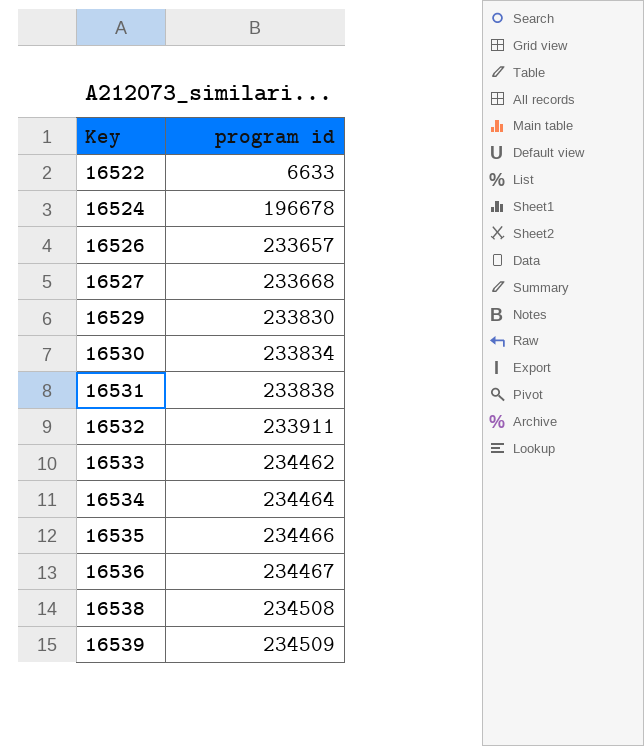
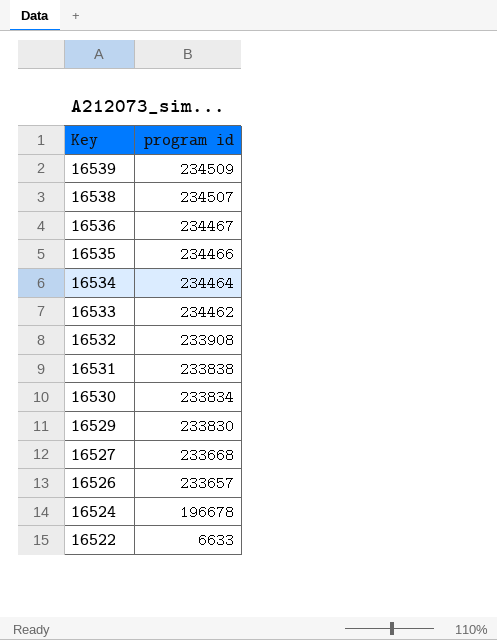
row order: Key ascending -> Key descending
16538 | program id: 234508 -> 234507
16532 | program id: 233911 -> 233908

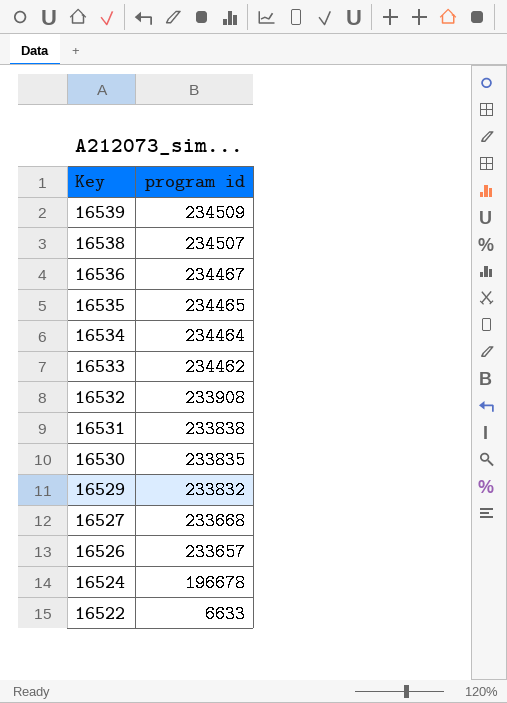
16535 | program id: 234466 -> 234465
16530 | program id: 233834 -> 233835
16529 | program id: 233830 -> 233832

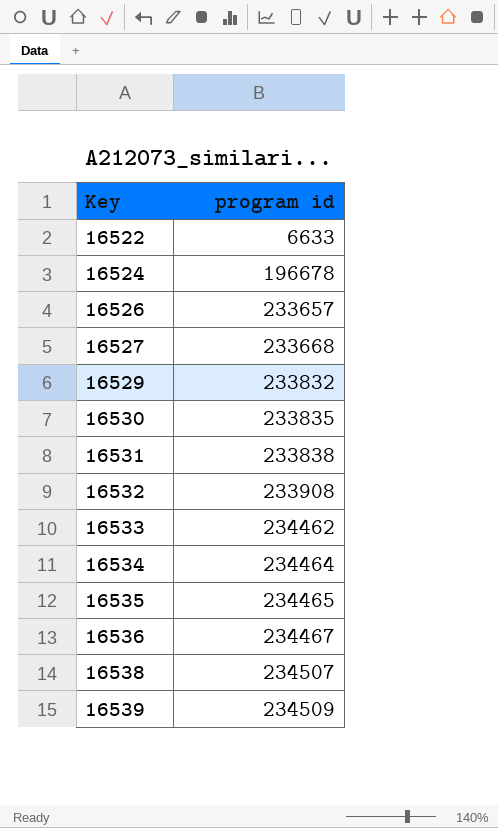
row order: Key descending -> Key ascending

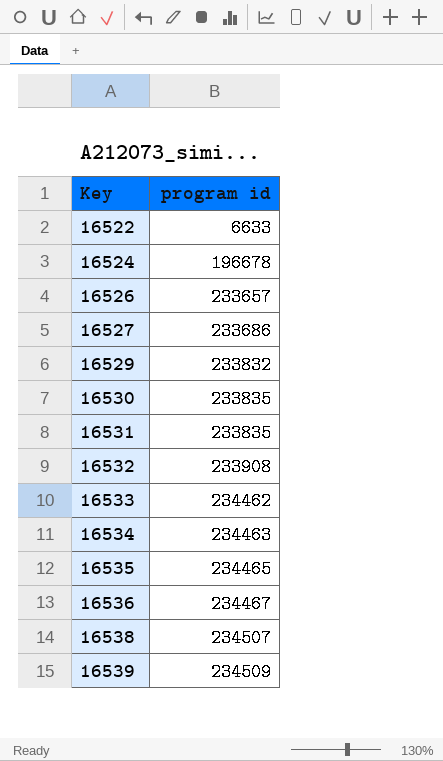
16527 | program id: 233668 -> 233686
16531 | program id: 233838 -> 233835
16534 | program id: 234464 -> 234463

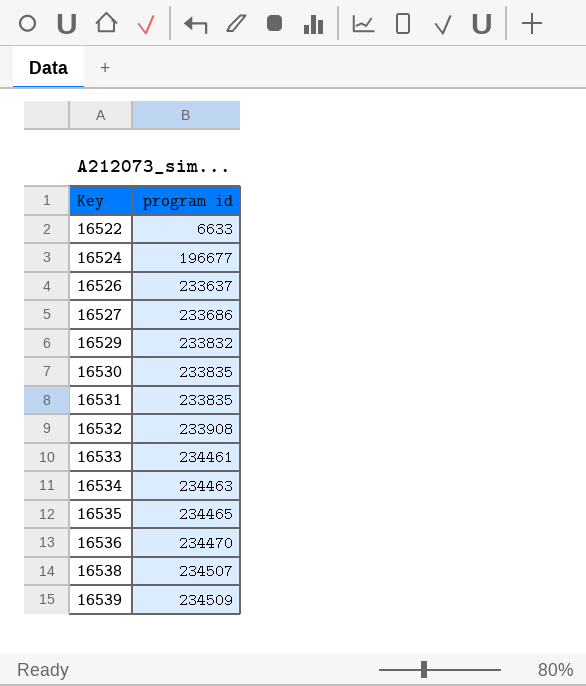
16524 | program id: 196678 -> 196677
16526 | program id: 233657 -> 233637
16533 | program id: 234462 -> 234461
16536 | program id: 234467 -> 234470

